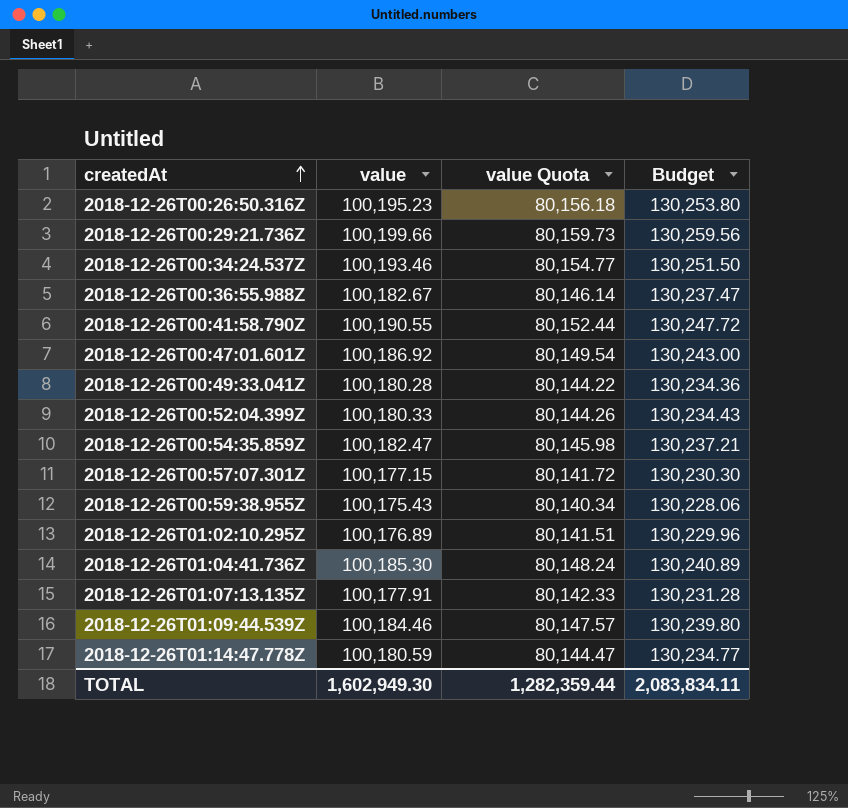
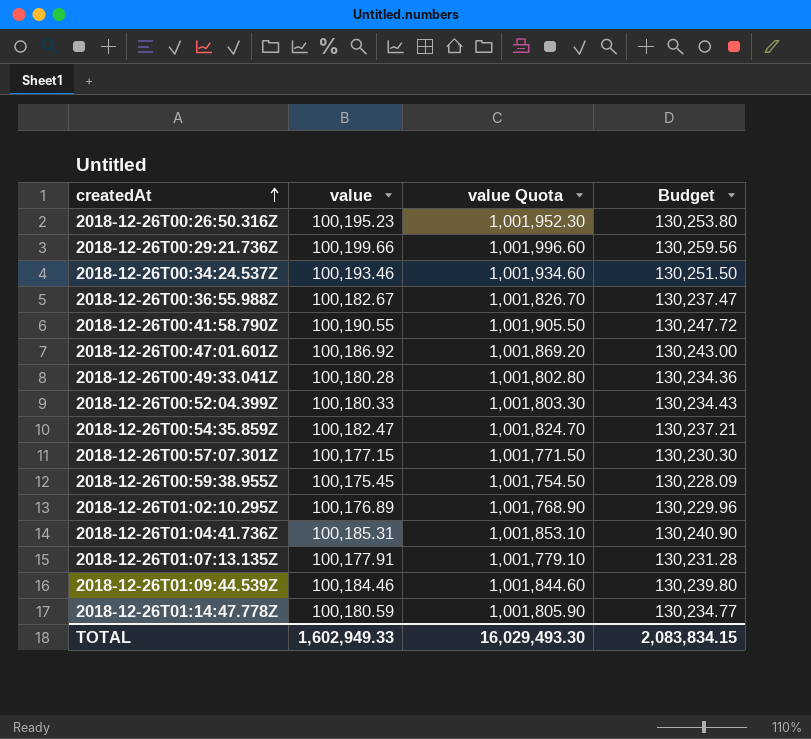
column value Quota | formula: [value] * 0.8 -> [value] * 10
2018-12-26T00:59:38.955Z | value: 100,175.43 -> 100,175.45
2018-12-26T00:59:38.955Z | Budget: 130,228.06 -> 130,228.09
2018-12-26T01:04:41.736Z | value: 100,185.30 -> 100,185.31
2018-12-26T01:04:41.736Z | Budget: 130,240.89 -> 130,240.90
TOTAL | value: 1,602,949.30 -> 1,602,949.33
TOTAL | value Quota: 1,282,359.44 -> 16,029,493.30
TOTAL | Budget: 2,083,834.11 -> 2,083,834.15

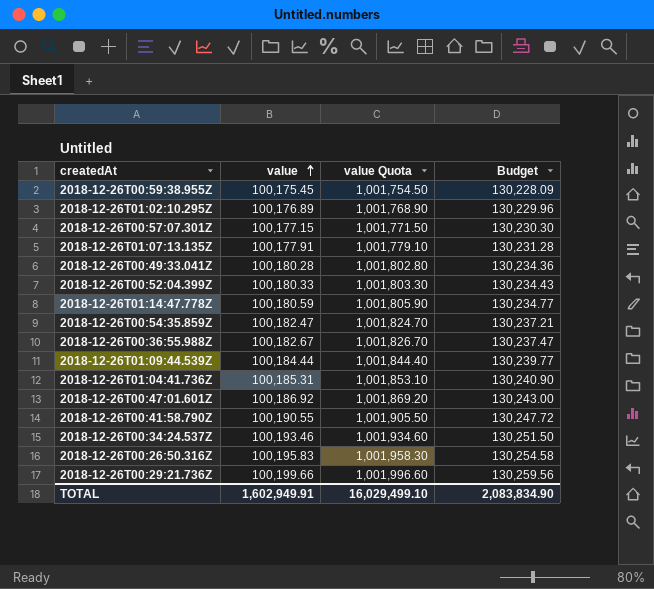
row order: createdAt ascending -> value ascending
2018-12-26T01:09:44.539Z | value: 100,184.46 -> 100,184.44
2018-12-26T01:09:44.539Z | value Quota: 1,001,844.60 -> 1,001,844.40
2018-12-26T01:09:44.539Z | Budget: 130,239.80 -> 130,239.77
2018-12-26T00:26:50.316Z | value: 100,195.23 -> 100,195.83
2018-12-26T00:26:50.316Z | value Quota: 1,001,952.30 -> 1,001,958.30
2018-12-26T00:26:50.316Z | Budget: 130,253.80 -> 130,254.58
TOTAL | value: 1,602,949.33 -> 1,602,949.91
TOTAL | value Quota: 16,029,493.30 -> 16,029,499.10
TOTAL | Budget: 2,083,834.15 -> 2,083,834.90

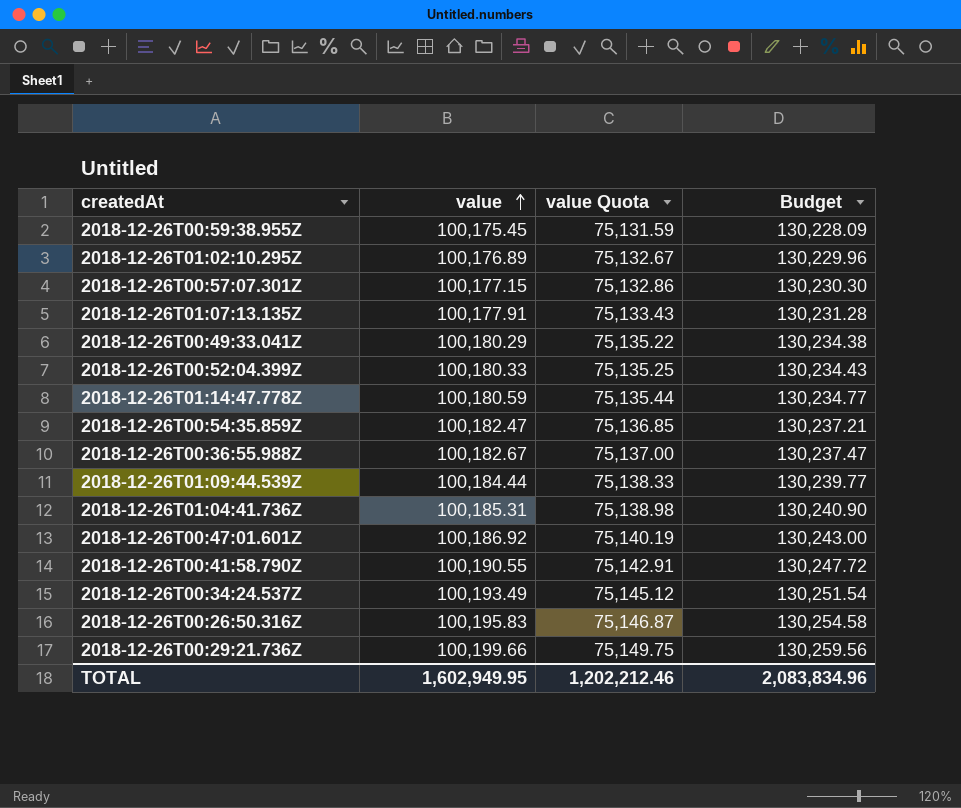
column value Quota | formula: [value] * 10 -> [value] * 0.75
2018-12-26T00:49:33.041Z | value: 100,180.28 -> 100,180.29
2018-12-26T00:49:33.041Z | Budget: 130,234.36 -> 130,234.38
2018-12-26T00:34:24.537Z | value: 100,193.46 -> 100,193.49
2018-12-26T00:34:24.537Z | Budget: 130,251.50 -> 130,251.54
TOTAL | value: 1,602,949.91 -> 1,602,949.95
TOTAL | value Quota: 16,029,499.10 -> 1,202,212.46
TOTAL | Budget: 2,083,834.90 -> 2,083,834.96

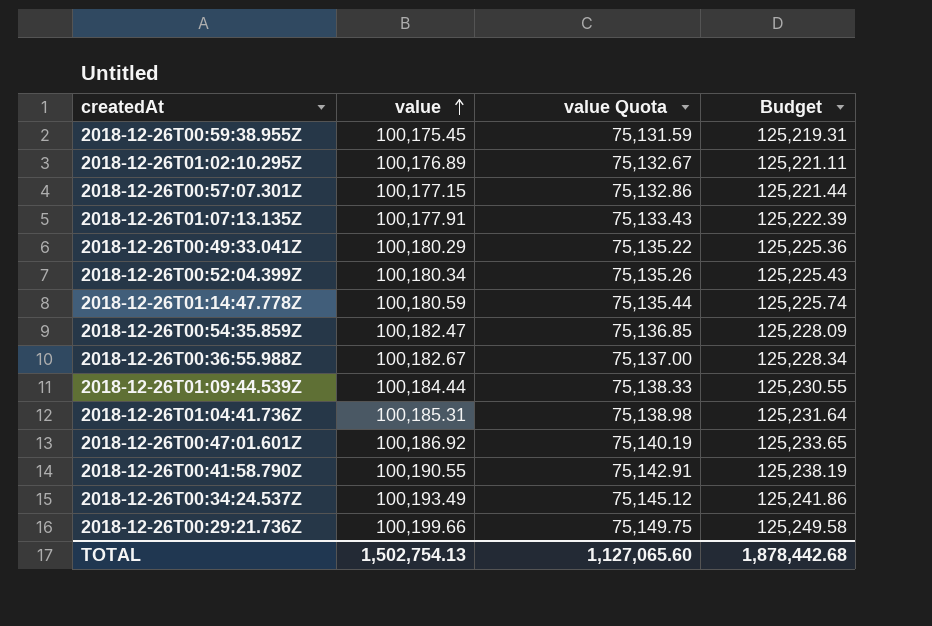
column Budget | formula: [value] * 1.3 -> [value] * 1.25
row 2018-12-26T00:26:50.316Z: 100,195.83 | 75,146.87 | 130,254.58 -> none
2018-12-26T00:52:04.399Z | value: 100,180.33 -> 100,180.34
2018-12-26T00:52:04.399Z | value Quota: 75,135.25 -> 75,135.26
TOTAL | value: 1,602,949.95 -> 1,502,754.13
TOTAL | value Quota: 1,202,212.46 -> 1,127,065.60
TOTAL | Budget: 2,083,834.96 -> 1,878,442.68

